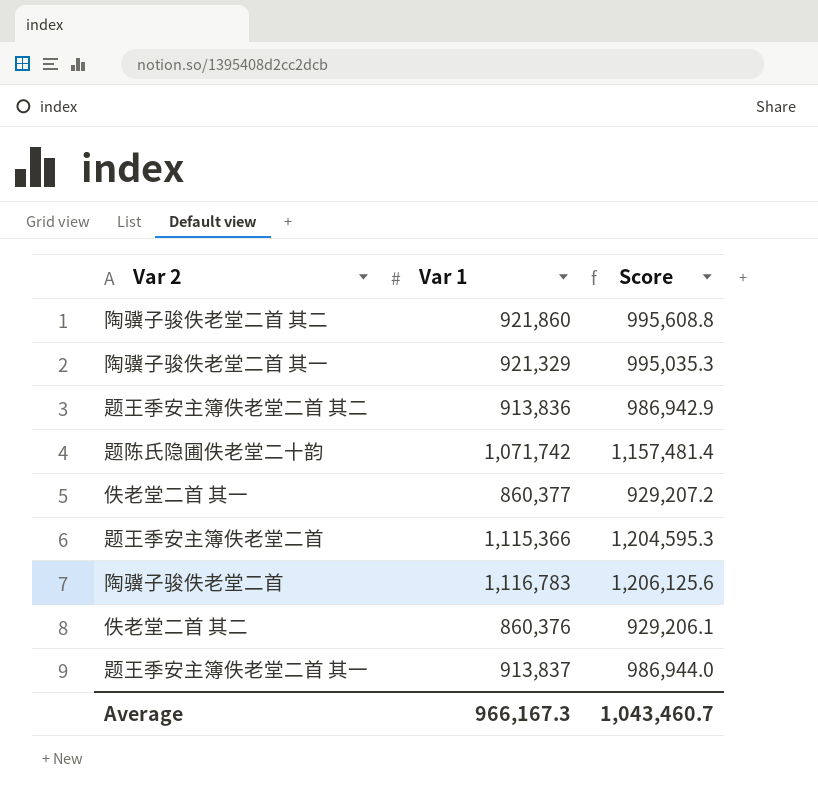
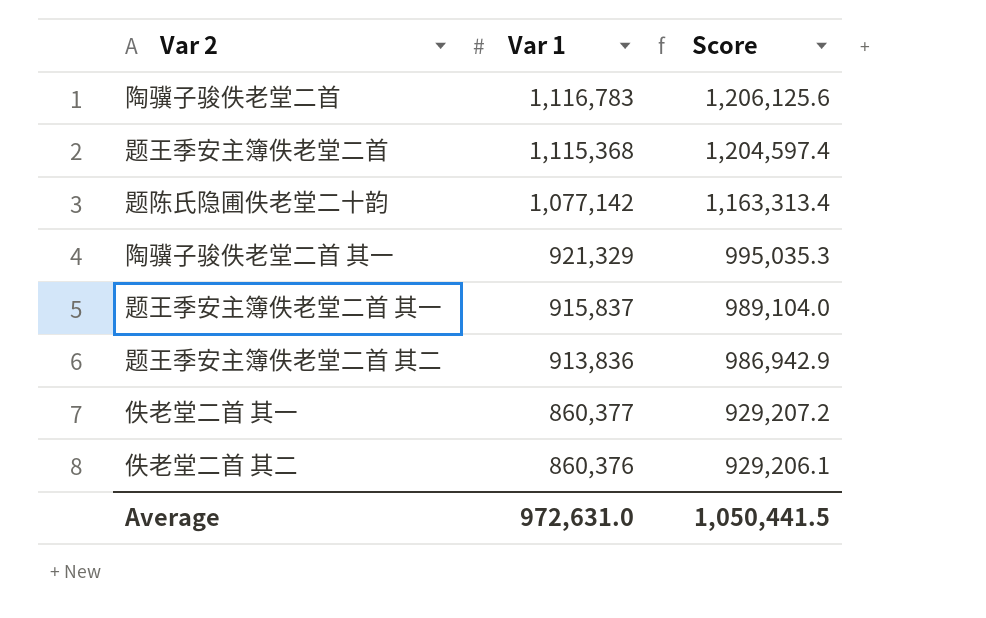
row order: none -> Var 1 descending
row 陶骥子骏佚老堂二首 其二: 921,860 | 995,608.8 -> none
题王季安主簿佚老堂二首 | Var 1: 1,115,366 -> 1,115,368
题王季安主簿佚老堂二首 | Score: 1,204,595.3 -> 1,204,597.4
题陈氏隐圃佚老堂二十韵 | Var 1: 1,071,742 -> 1,077,142
题陈氏隐圃佚老堂二十韵 | Score: 1,157,481.4 -> 1,163,313.4
题王季安主簿佚老堂二首 其一 | Var 1: 913,837 -> 915,837
题王季安主簿佚老堂二首 其一 | Score: 986,944.0 -> 989,104.0
Average | Var 1: 966,167.3 -> 972,631.0
Average | Score: 1,043,460.7 -> 1,050,441.5

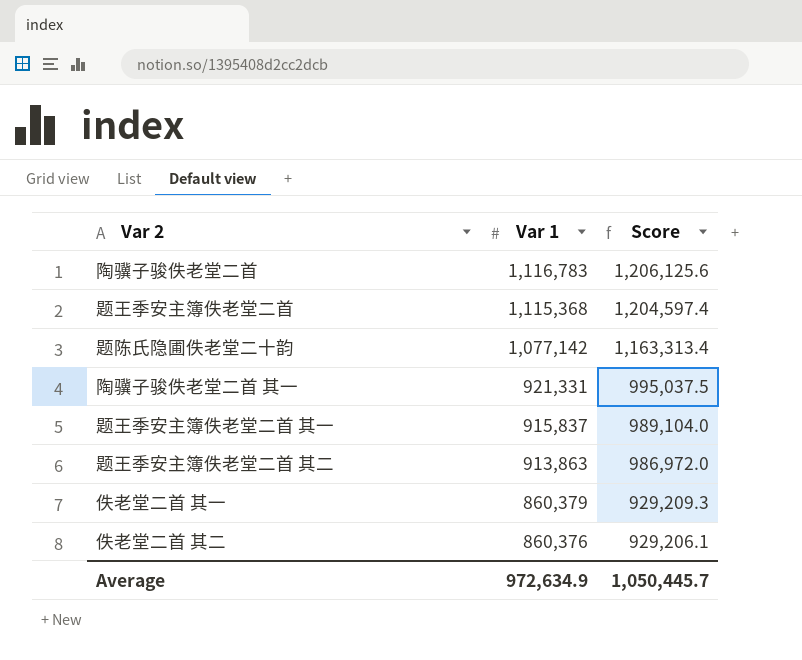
陶骥子骏佚老堂二首 其一 | Var 1: 921,329 -> 921,331
陶骥子骏佚老堂二首 其一 | Score: 995,035.3 -> 995,037.5
题王季安主簿佚老堂二首 其二 | Var 1: 913,836 -> 913,863
题王季安主簿佚老堂二首 其二 | Score: 986,942.9 -> 986,972.0
佚老堂二首 其一 | Var 1: 860,377 -> 860,379
佚老堂二首 其一 | Score: 929,207.2 -> 929,209.3
Average | Var 1: 972,631.0 -> 972,634.9
Average | Score: 1,050,441.5 -> 1,050,445.7

